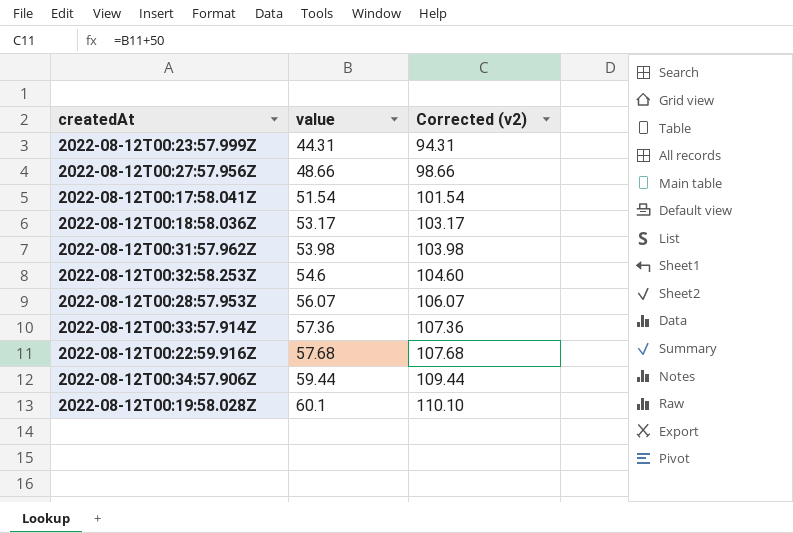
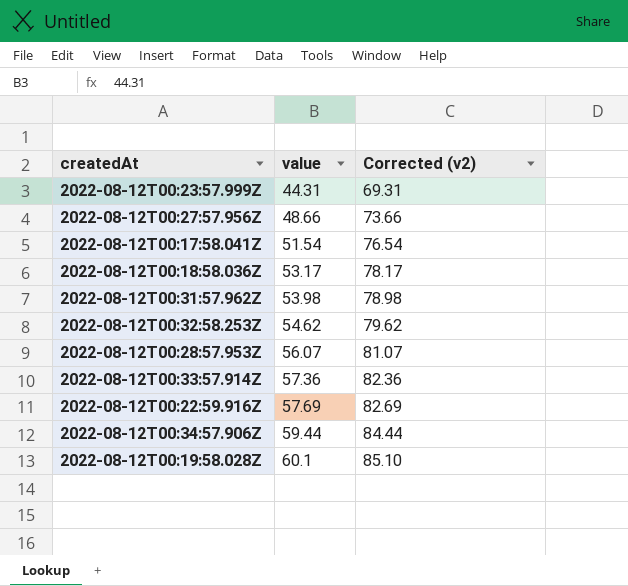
column Corrected (v2) | formula: [value] + 50 -> [value] + 25
2022-08-12T00:32:58.253Z | value: 54.6 -> 54.62
2022-08-12T00:22:59.916Z | value: 57.68 -> 57.69

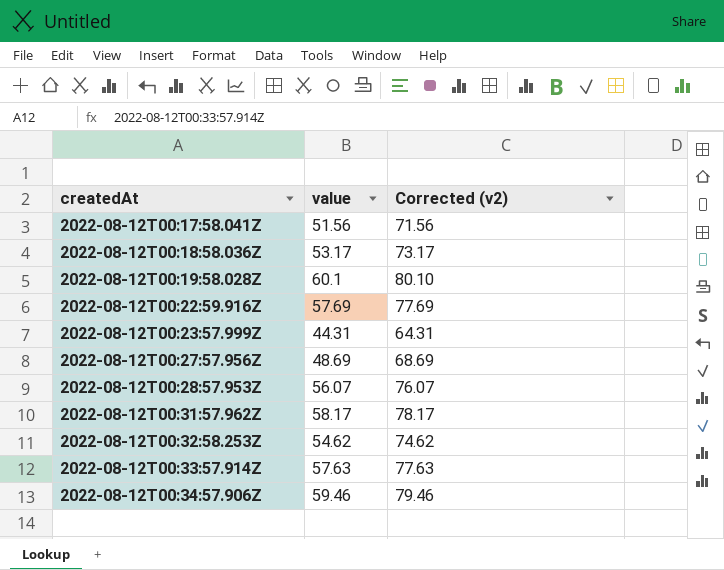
row order: value ascending -> createdAt ascending
column Corrected (v2) | formula: [value] + 25 -> [value] + 20
2022-08-12T00:17:58.041Z | value: 51.54 -> 51.56
2022-08-12T00:27:57.956Z | value: 48.66 -> 48.69
2022-08-12T00:31:57.962Z | value: 53.98 -> 58.17
2022-08-12T00:33:57.914Z | value: 57.36 -> 57.63
2022-08-12T00:34:57.906Z | value: 59.44 -> 59.46

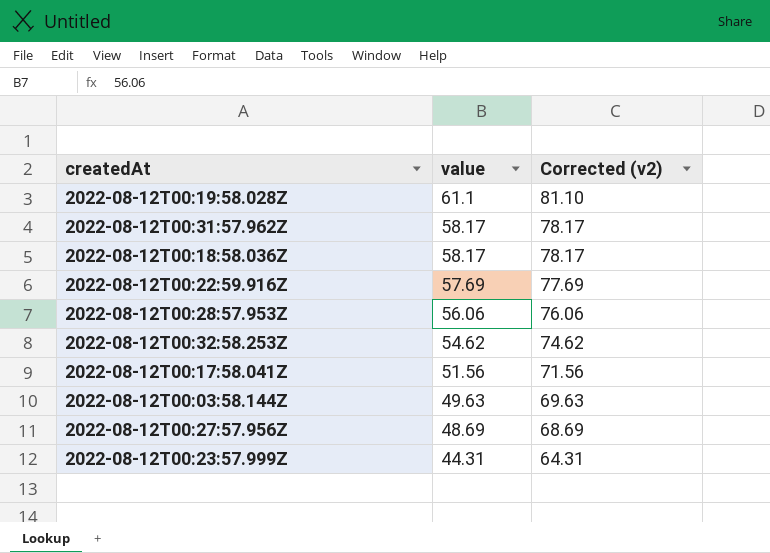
row order: createdAt ascending -> value descending
row 2022-08-12T00:33:57.914Z: 57.63 | 77.63 -> none
row 2022-08-12T00:34:57.906Z: 59.46 | 79.46 -> none
2022-08-12T00:19:58.028Z | value: 60.1 -> 61.1
2022-08-12T00:19:58.028Z | Corrected (v2): 80.10 -> 81.10
2022-08-12T00:18:58.036Z | value: 53.17 -> 58.17
2022-08-12T00:18:58.036Z | Corrected (v2): 73.17 -> 78.17
2022-08-12T00:28:57.953Z | value: 56.07 -> 56.06
2022-08-12T00:28:57.953Z | Corrected (v2): 76.07 -> 76.06
row 2022-08-12T00:03:58.144Z: none -> 49.63 | 69.63

